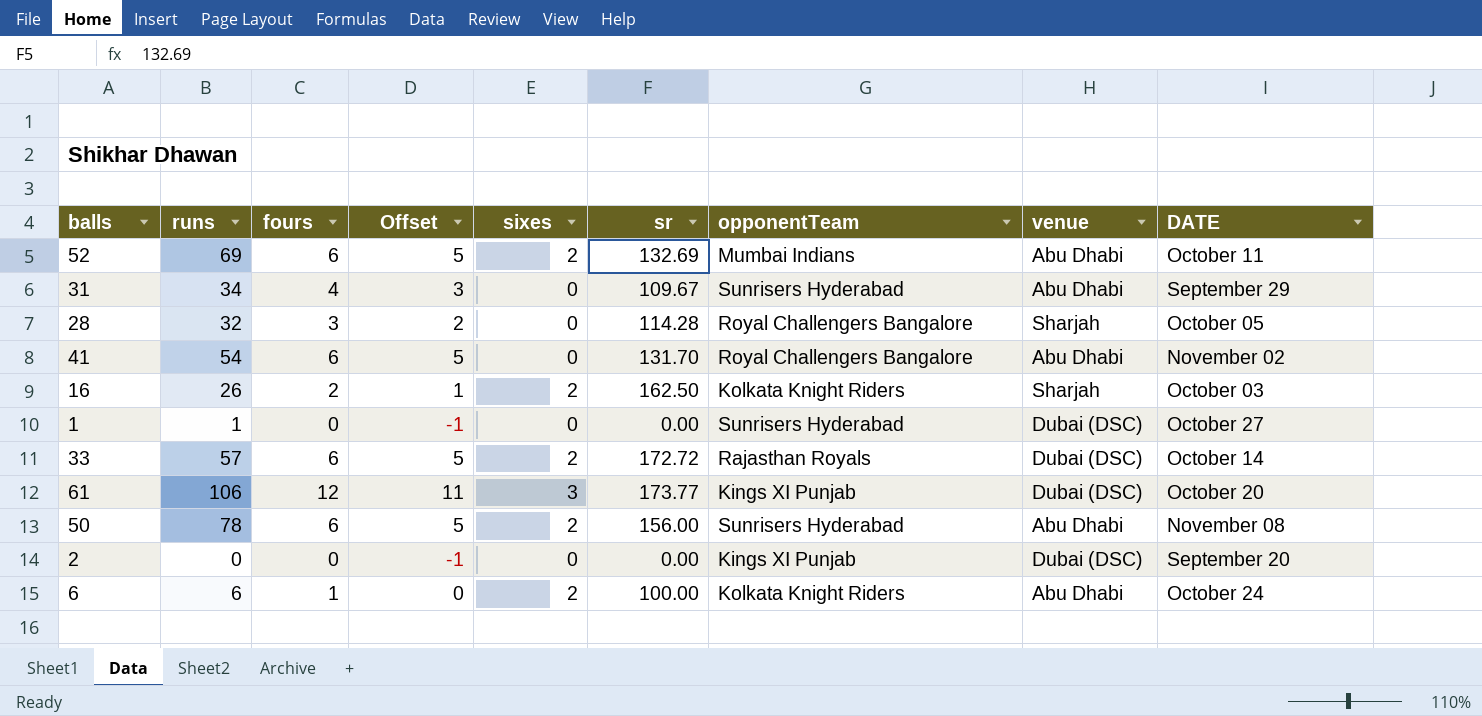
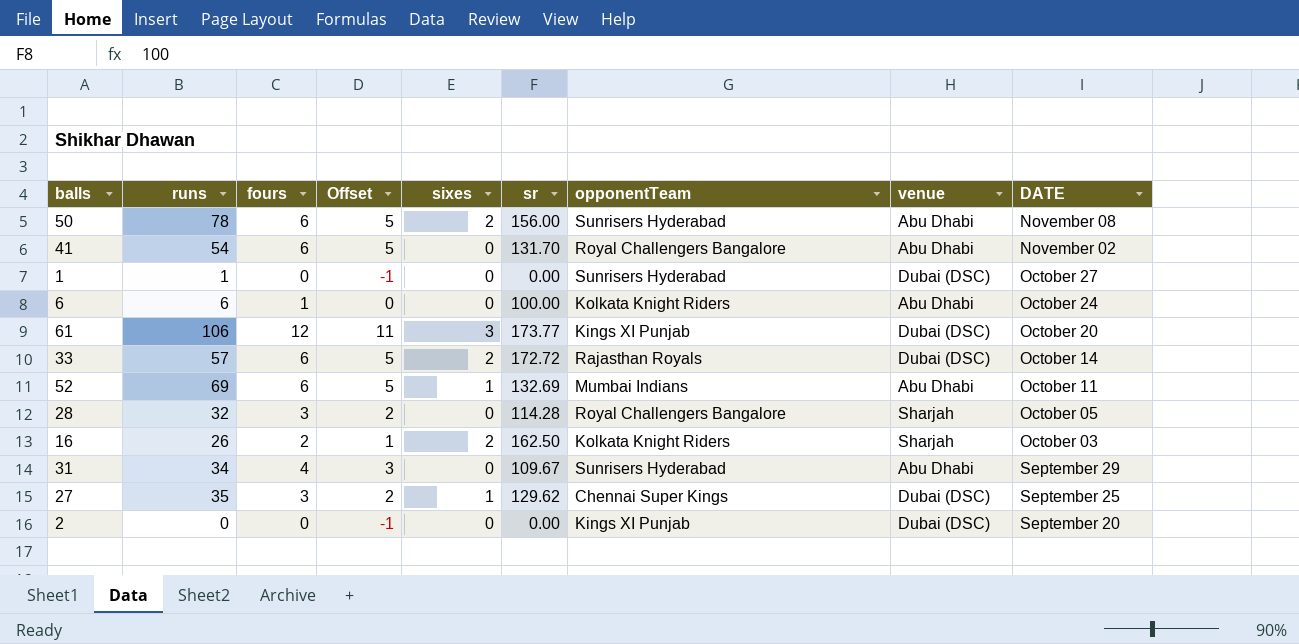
row order: none -> DATE descending
6 | sixes: 2 -> 0
52 | sixes: 2 -> 1
row 27: none -> 35 | 3 | 2 | 1 | 129.62 | Chennai Super Kings | Dubai (DSC) | September 25

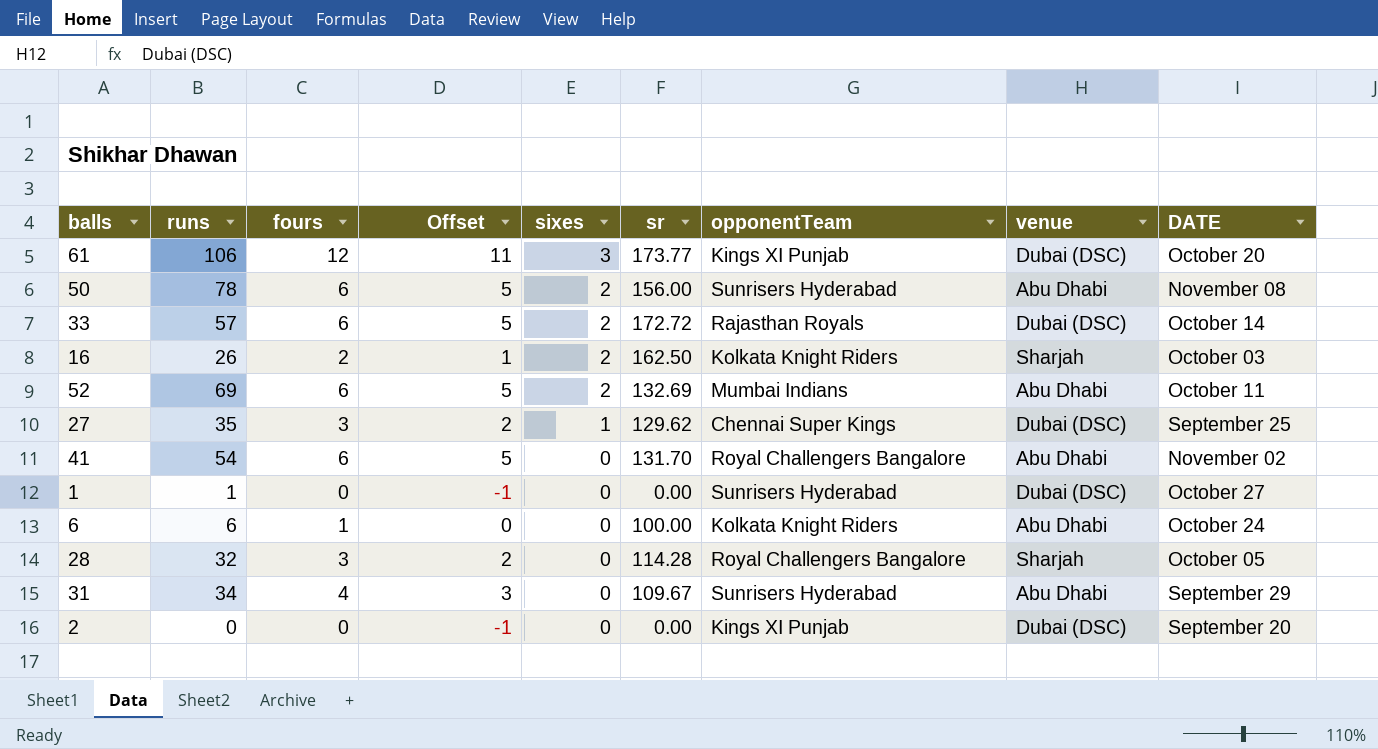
row order: DATE descending -> sixes descending
52 | sixes: 1 -> 2

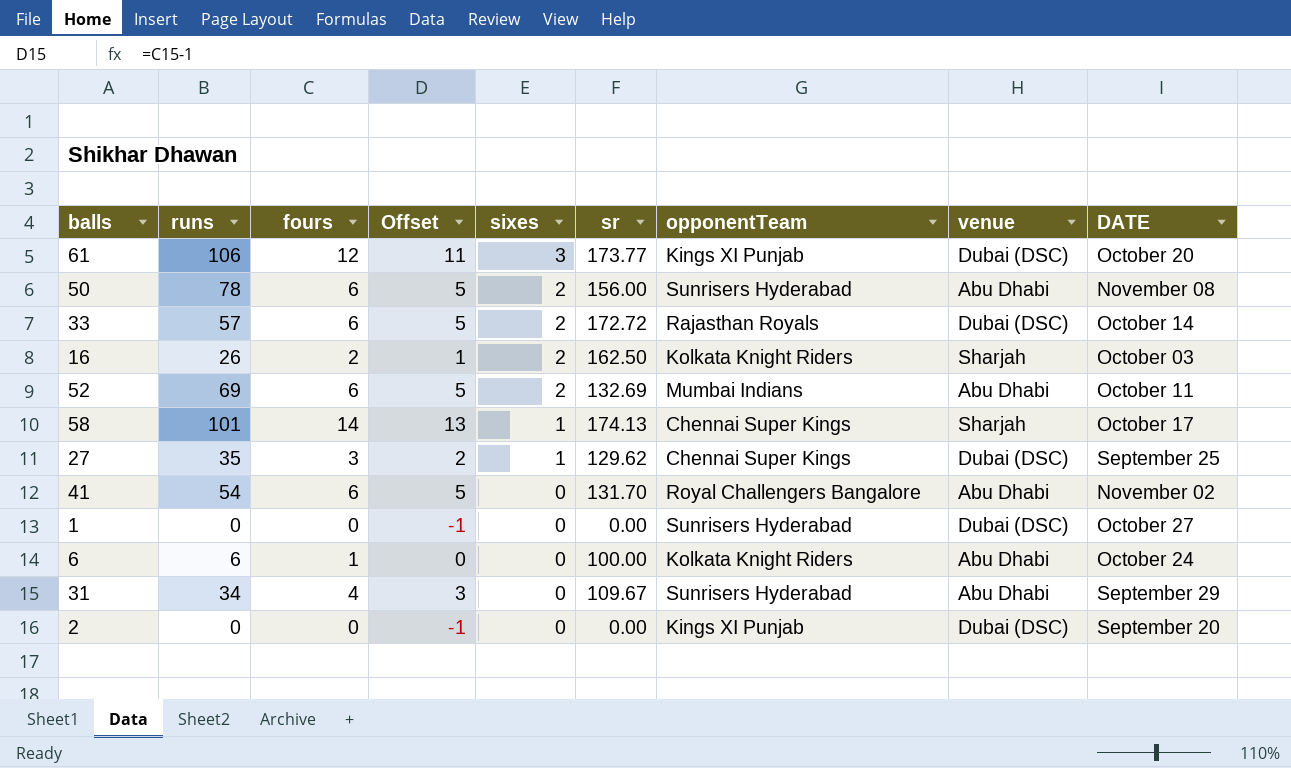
row 28: 32 | 3 | 2 | 0 | 114.28 | Royal Challengers Bangalore | Sharjah | October 05 -> none
row 58: none -> 101 | 14 | 13 | 1 | 174.13 | Chennai Super Kings | Sharjah | October 17
1 | runs: 1 -> 0

